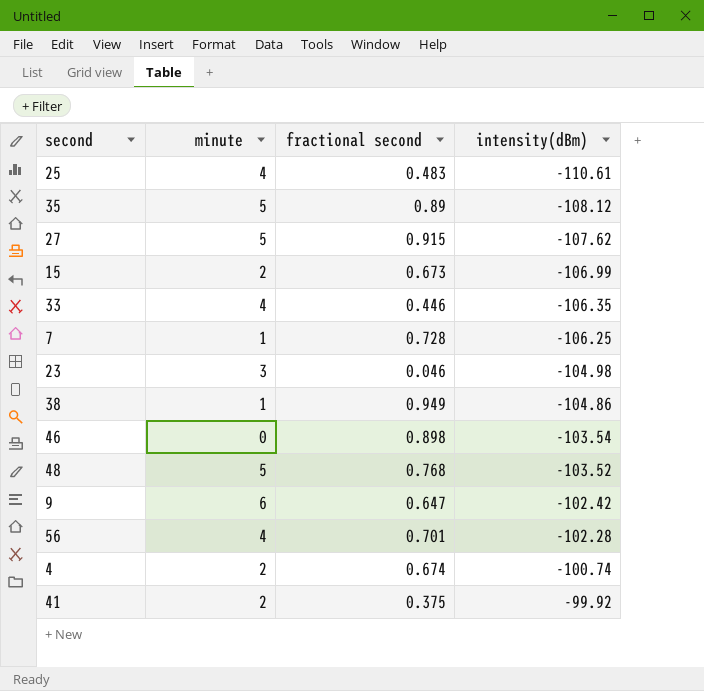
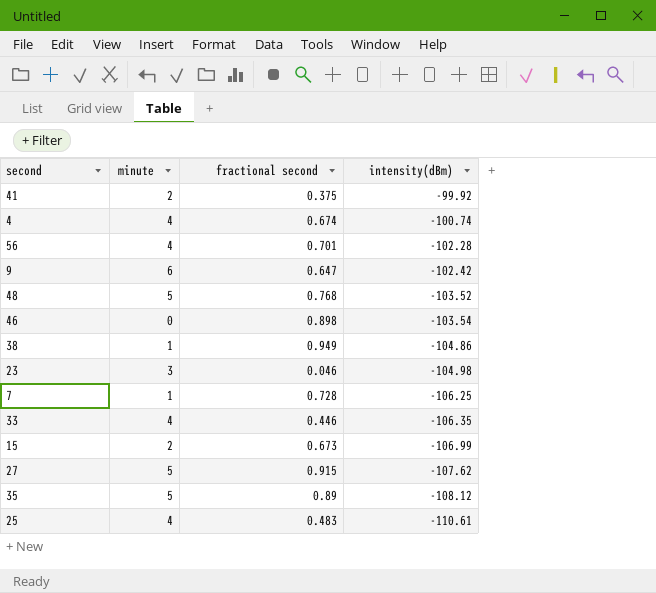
row order: intensity(dBm) ascending -> intensity(dBm) descending
4 | minute: 2 -> 4

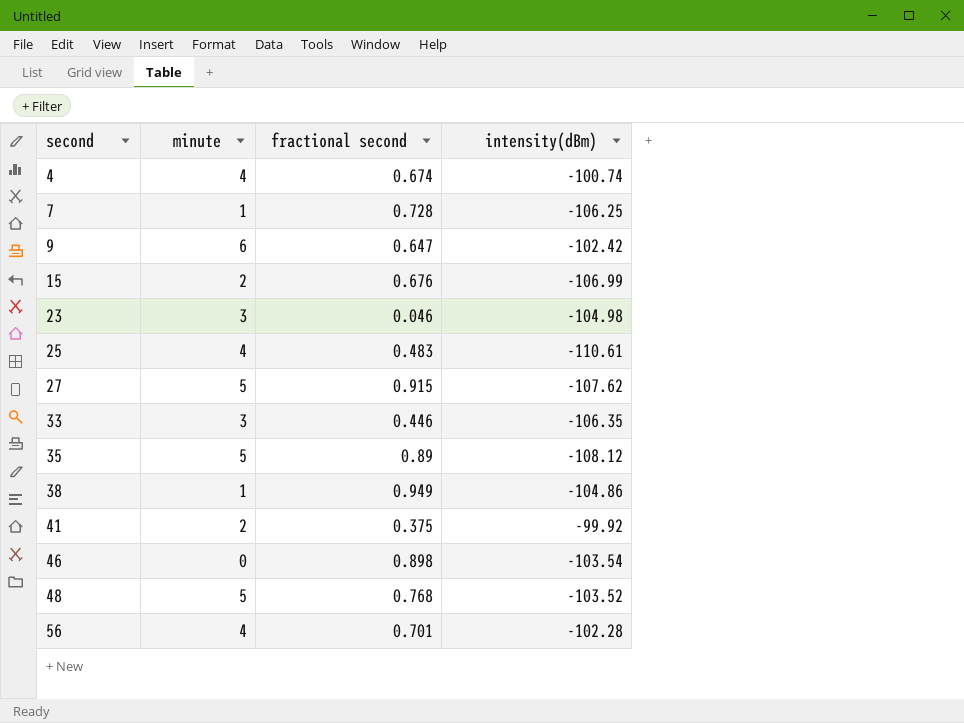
row order: intensity(dBm) descending -> second ascending
15 | fractional second: 0.673 -> 0.676
33 | minute: 4 -> 3

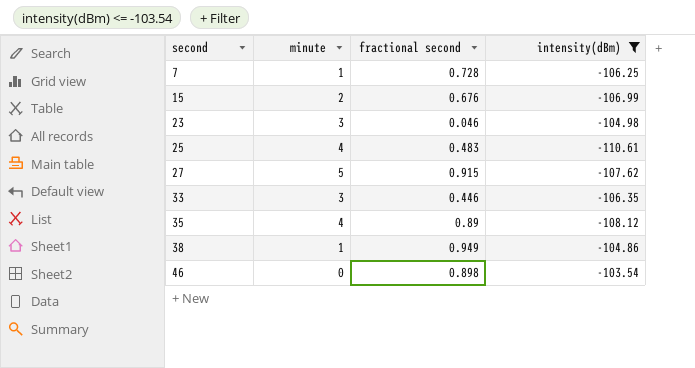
filter: none -> intensity(dBm) <= -103.54
35 | minute: 5 -> 4

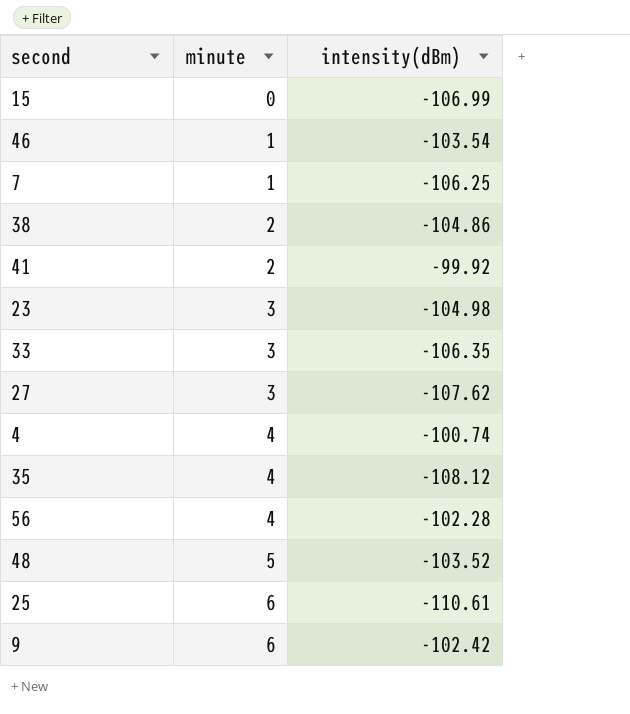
filter: intensity(dBm) <= -103.54 -> none
row order: second ascending -> minute ascending
column fractional second | position: 3 -> none
15 | minute: 2 -> 0
46 | minute: 0 -> 1
38 | minute: 1 -> 2
27 | minute: 5 -> 3
25 | minute: 4 -> 6

